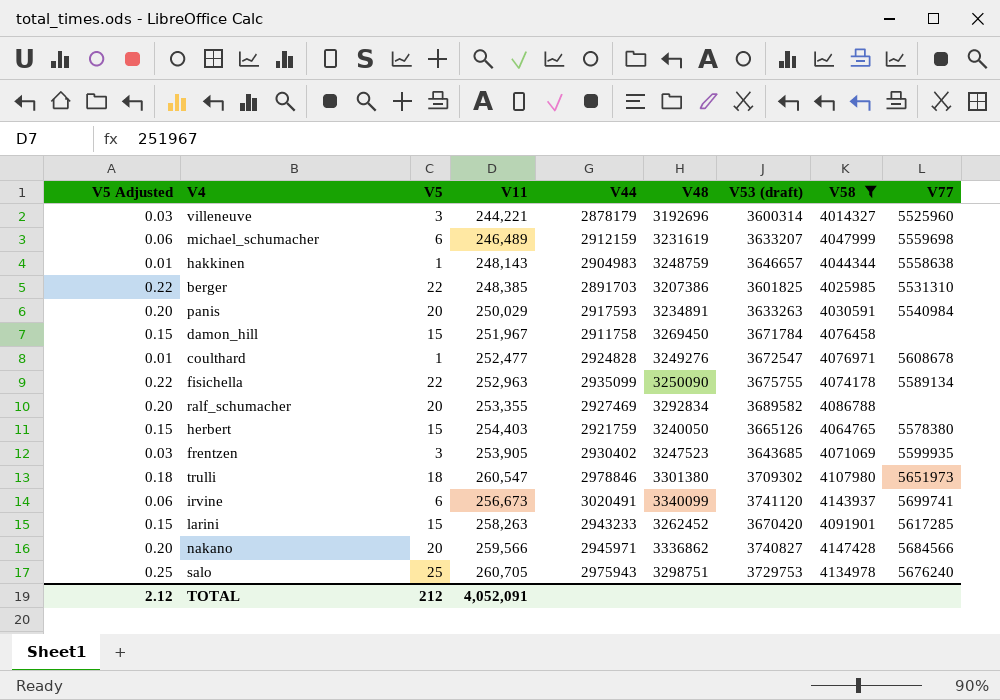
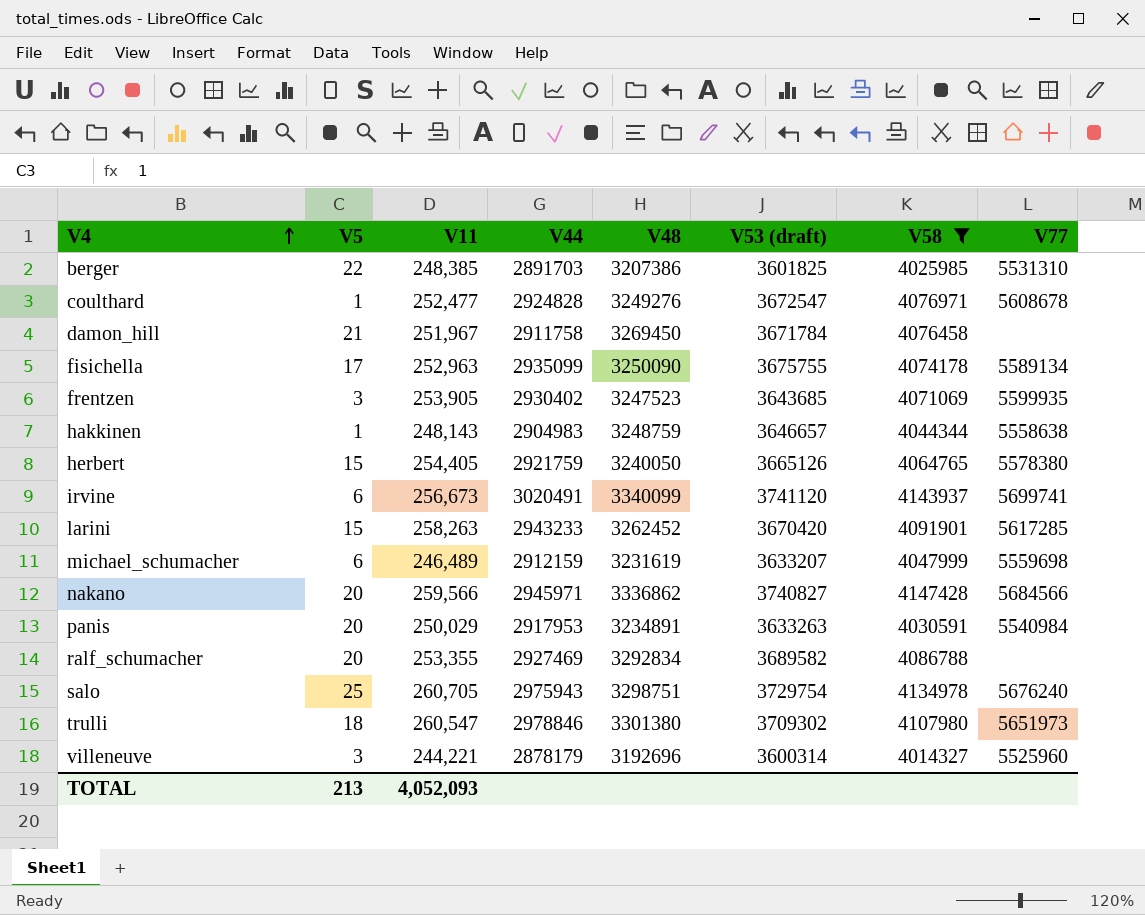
row order: none -> V4 ascending
column V5 Adjusted | formula: [V5] * 0.01 -> none
damon_hill | V5: 15 -> 21
fisichella | V5: 22 -> 17
herbert | V11: 254,403 -> 254,405
panis | V44: 2917593 -> 2917953
salo | V53 (draft): 3729753 -> 3729754
TOTAL | V5: 212 -> 213
TOTAL | V11: 4,052,091 -> 4,052,093

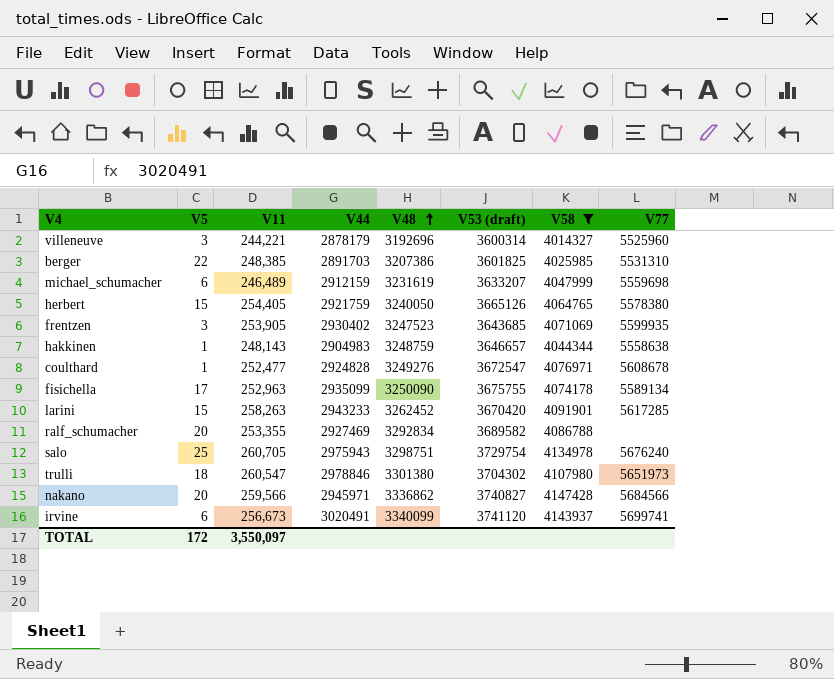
row order: V4 ascending -> V48 ascending
row damon_hill: 21 | 251,967 | 2911758 | 3269450 | 3671784 | 4076458 | none -> none
row panis: 20 | 250,029 | 2917953 | 3234891 | 3633263 | 4030591 | 5540984 -> none
trulli | V53 (draft): 3709302 -> 3704302
TOTAL | V5: 213 -> 172
TOTAL | V11: 4,052,093 -> 3,550,097

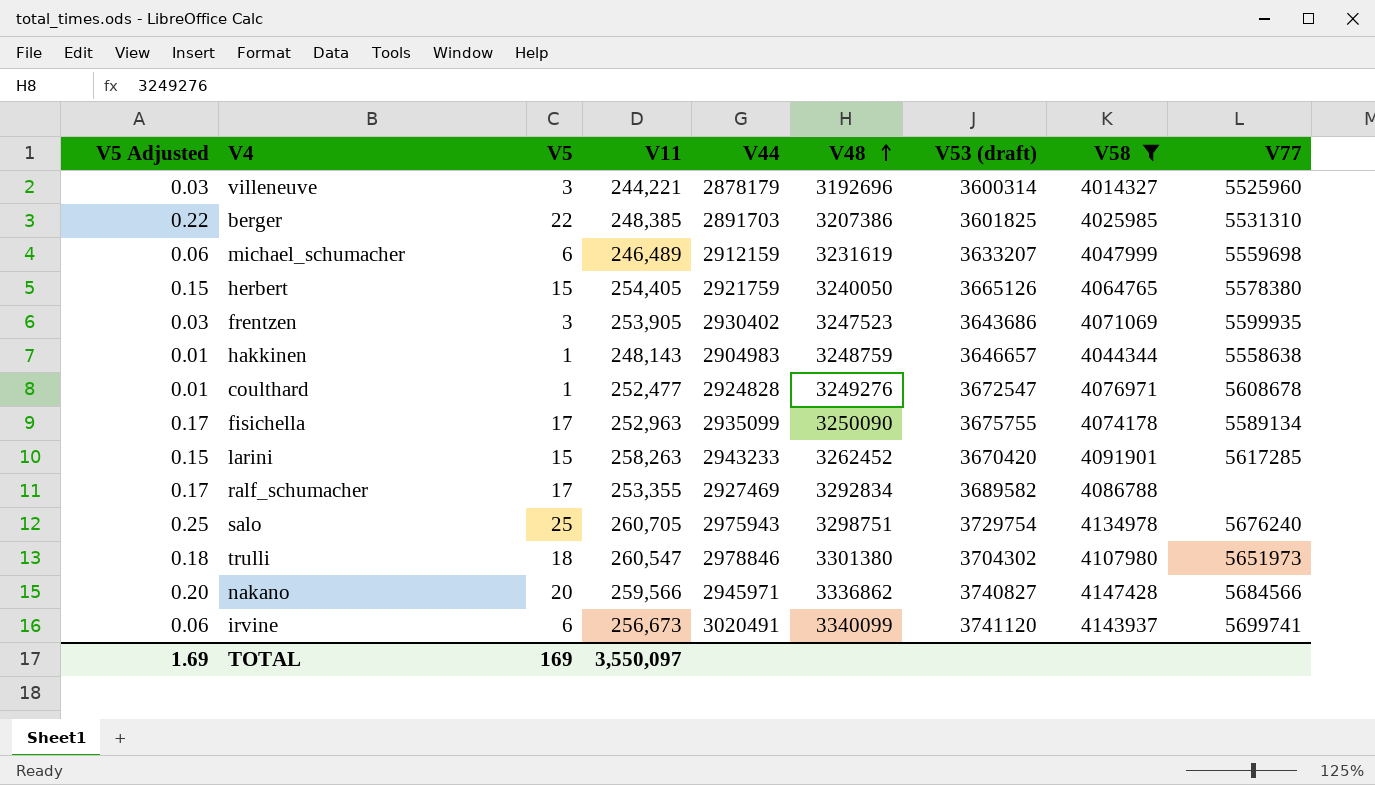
column V5 Adjusted | formula: none -> [V5] * 0.01
frentzen | V53 (draft): 3643685 -> 3643686
ralf_schumacher | V5: 20 -> 17
TOTAL | V5: 172 -> 169

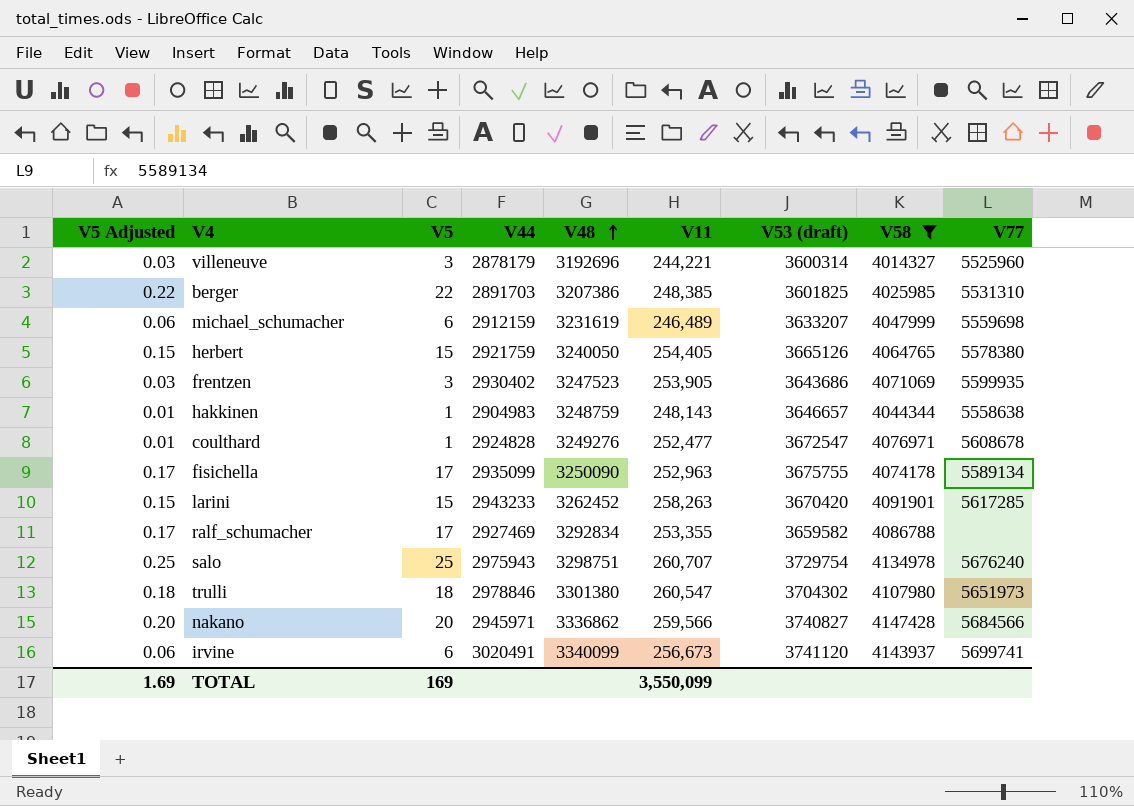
column V11 | position: 4 -> 6
ralf_schumacher | V53 (draft): 3689582 -> 3659582
salo | V11: 260,705 -> 260,707
TOTAL | V11: 3,550,097 -> 3,550,099

